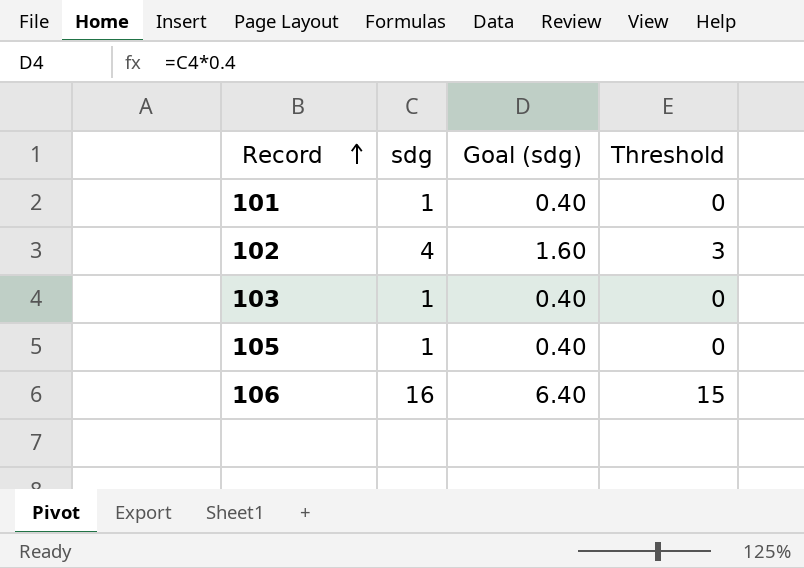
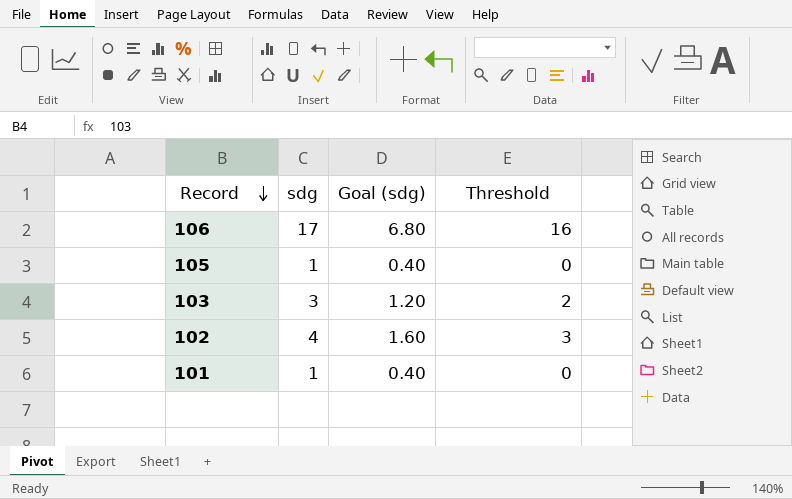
row order: Record ascending -> Record descending
106 | sdg: 16 -> 17
106 | Goal (sdg): 6.40 -> 6.80
106 | Threshold: 15 -> 16
103 | sdg: 1 -> 3
103 | Goal (sdg): 0.40 -> 1.20
103 | Threshold: 0 -> 2

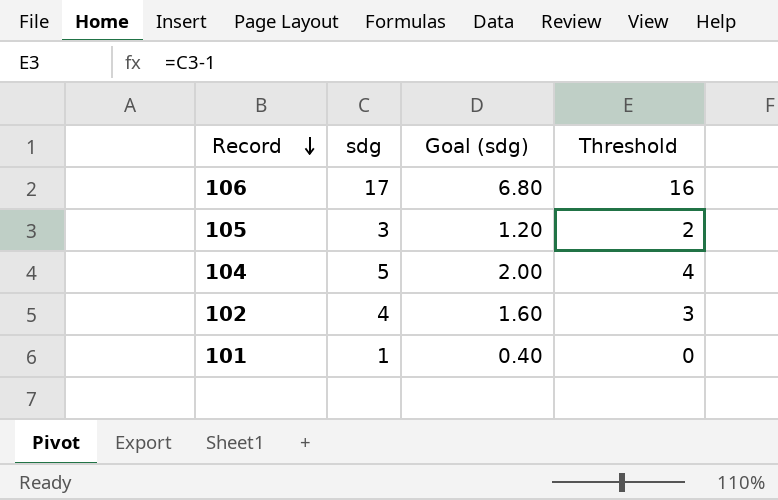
row 103: 3 | 1.20 | 2 -> none
105 | sdg: 1 -> 3
105 | Goal (sdg): 0.40 -> 1.20
105 | Threshold: 0 -> 2
row 104: none -> 5 | 2.00 | 4

